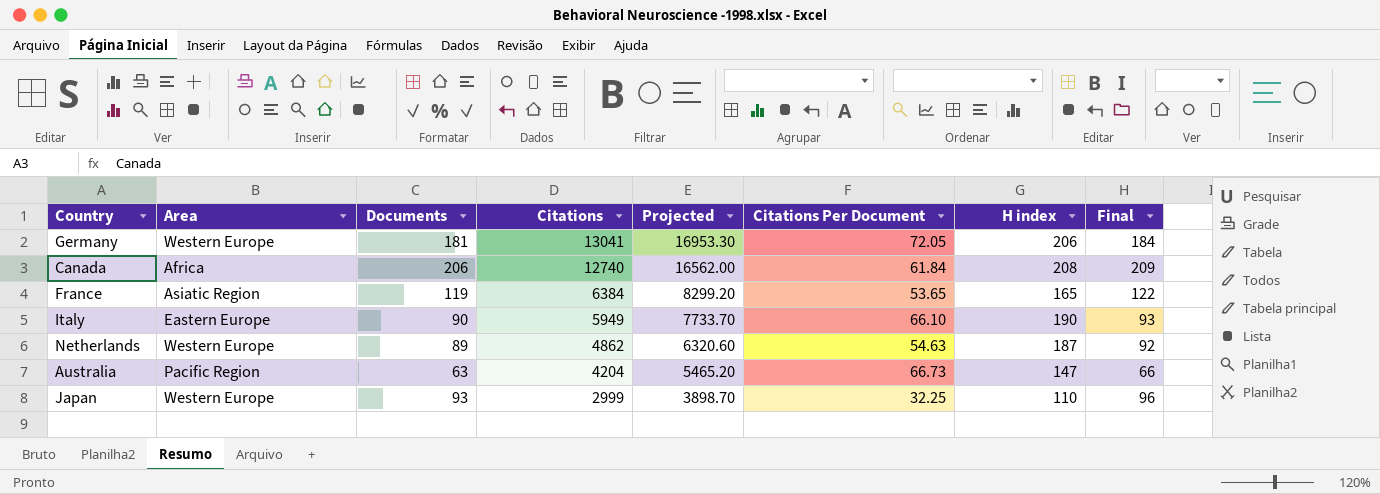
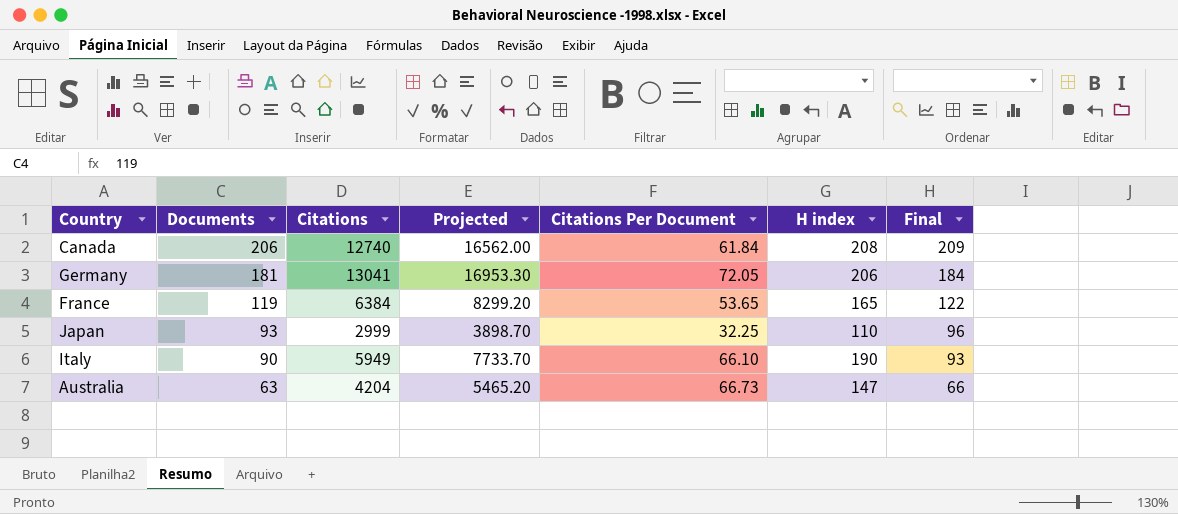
row order: Citations descending -> Documents descending
column Area | position: 2 -> none
row Netherlands: Western Europe | 89 | 4862 | 6320.60 | 54.63 | 187 | 92 -> none

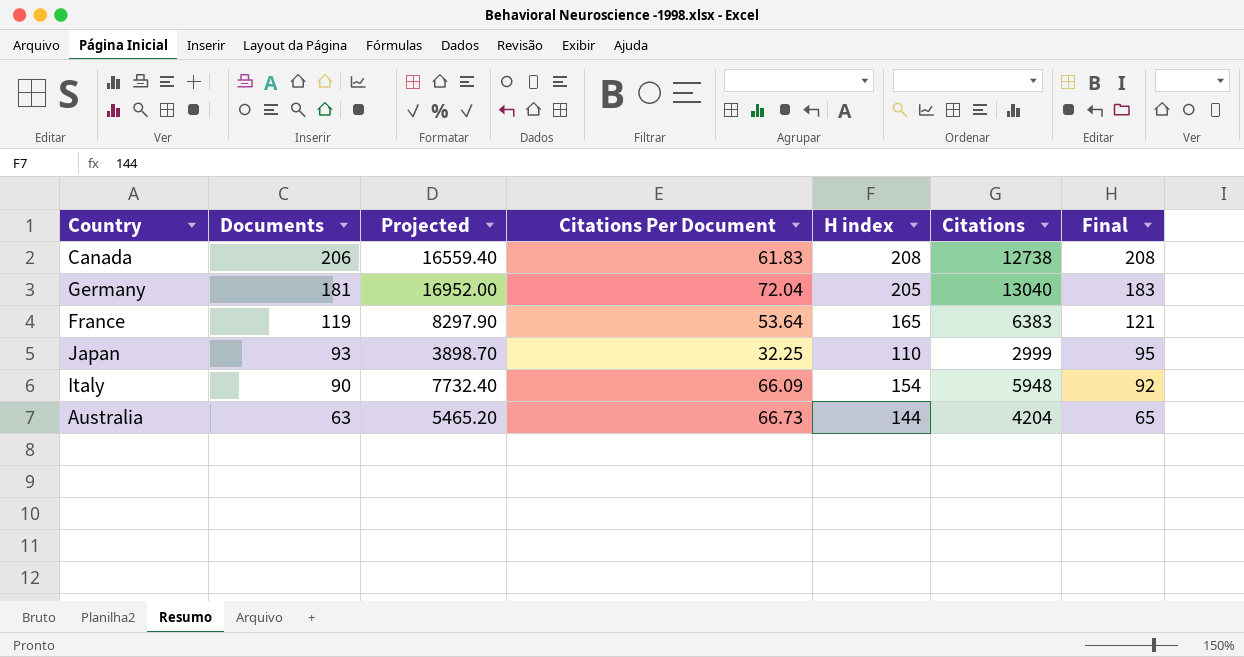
column Citations | position: 3 -> 6
column Final | formula: [Documents] + 3 -> [Documents] + 2
Canada | Projected: 16562.00 -> 16559.40
Canada | Citations Per Document: 61.84 -> 61.83
Canada | Citations: 12740 -> 12738
Germany | Projected: 16953.30 -> 16952.00
Germany | Citations Per Document: 72.05 -> 72.04
Germany | H index: 206 -> 205
Germany | Citations: 13041 -> 13040
France | Projected: 8299.20 -> 8297.90
France | Citations Per Document: 53.65 -> 53.64
France | Citations: 6384 -> 6383
Italy | Projected: 7733.70 -> 7732.40
Italy | Citations Per Document: 66.10 -> 66.09
Italy | H index: 190 -> 154
Italy | Citations: 5949 -> 5948
Australia | H index: 147 -> 144

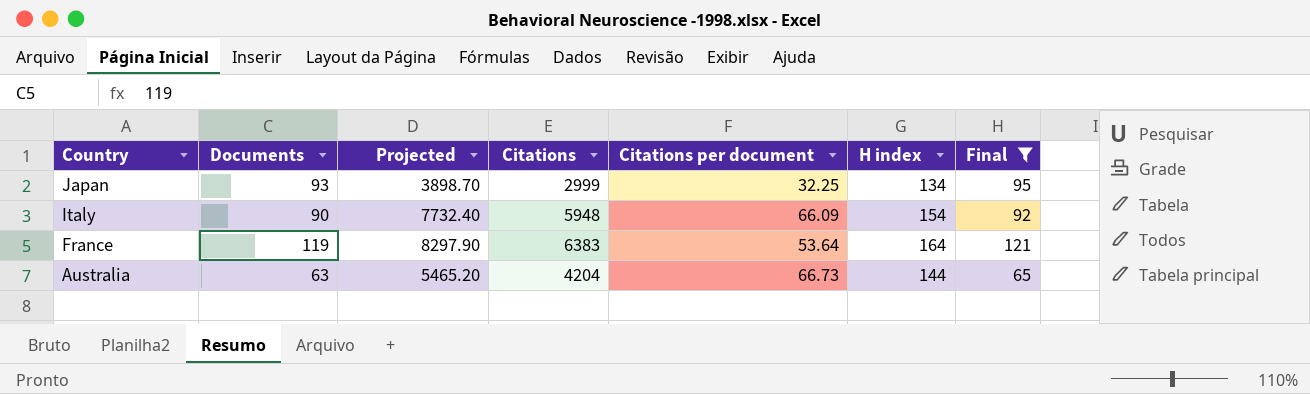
filter: none -> Final <= 121
row order: Documents descending -> Country descending
column Citations | position: 6 -> 4
column name: Citations Per Document -> Citations per document
Japan | H index: 110 -> 134
France | H index: 165 -> 164

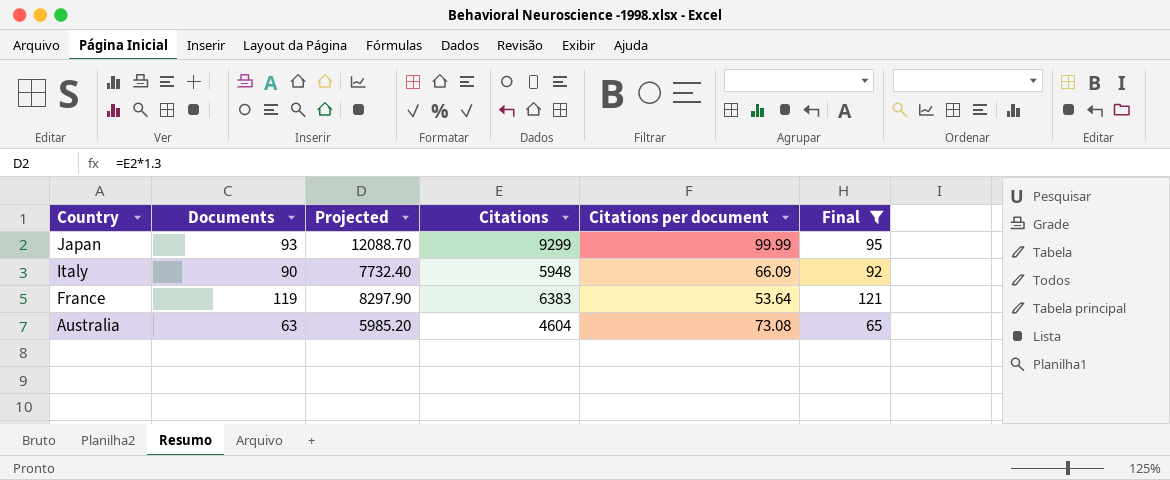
column H index | position: 6 -> none
Japan | Projected: 3898.70 -> 12088.70
Japan | Citations: 2999 -> 9299
Japan | Citations per document: 32.25 -> 99.99
Australia | Projected: 5465.20 -> 5985.20
Australia | Citations: 4204 -> 4604
Australia | Citations per document: 66.73 -> 73.08

